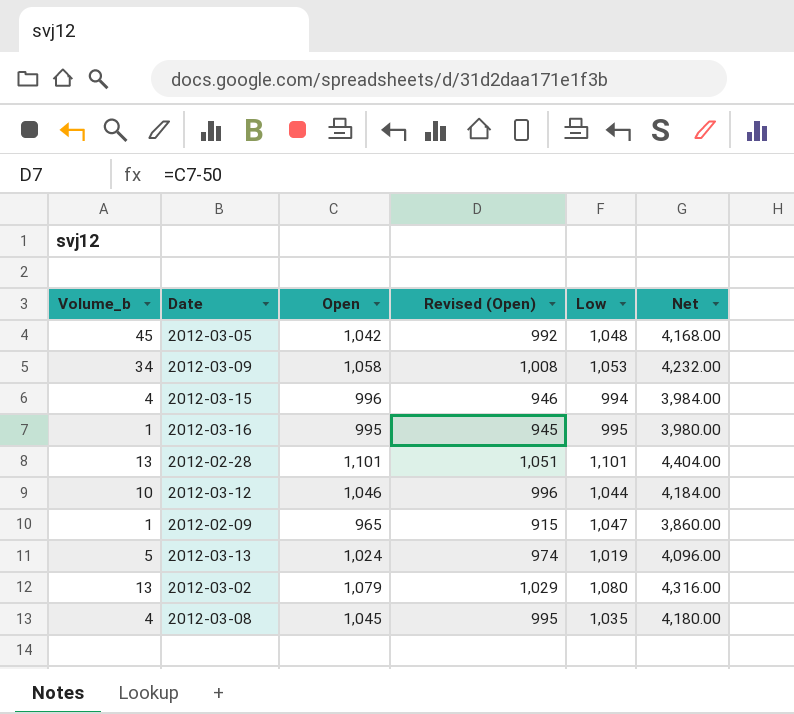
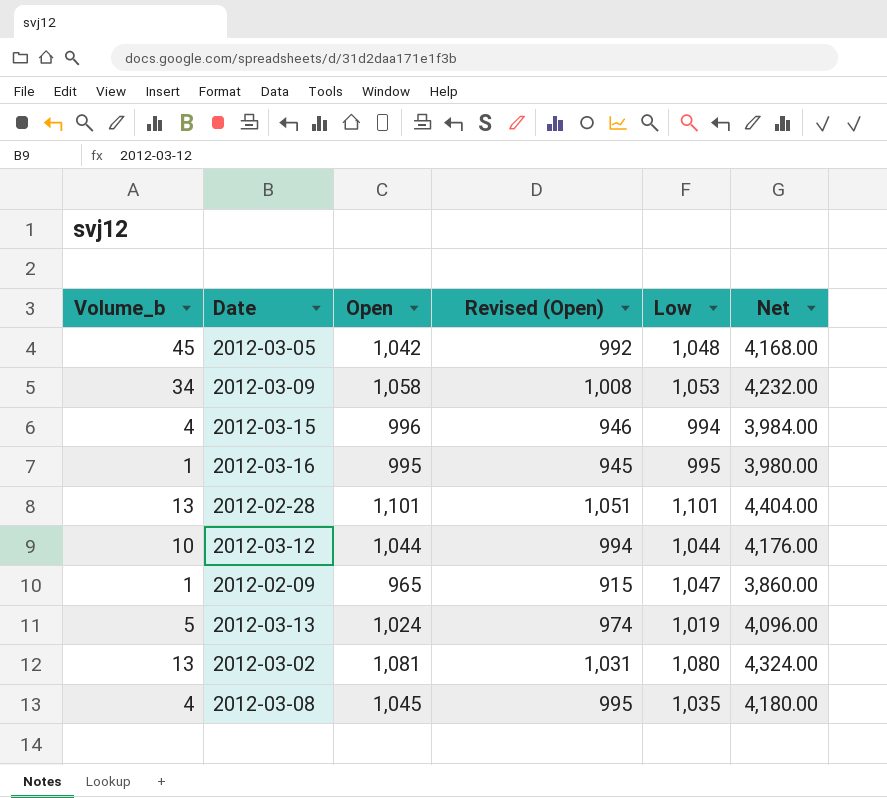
2012-03-12 | Open: 1,046 -> 1,044
2012-03-12 | Revised (Open): 996 -> 994
2012-03-12 | Net: 4,184.00 -> 4,176.00
2012-03-02 | Open: 1,079 -> 1,081
2012-03-02 | Revised (Open): 1,029 -> 1,031
2012-03-02 | Net: 4,316.00 -> 4,324.00

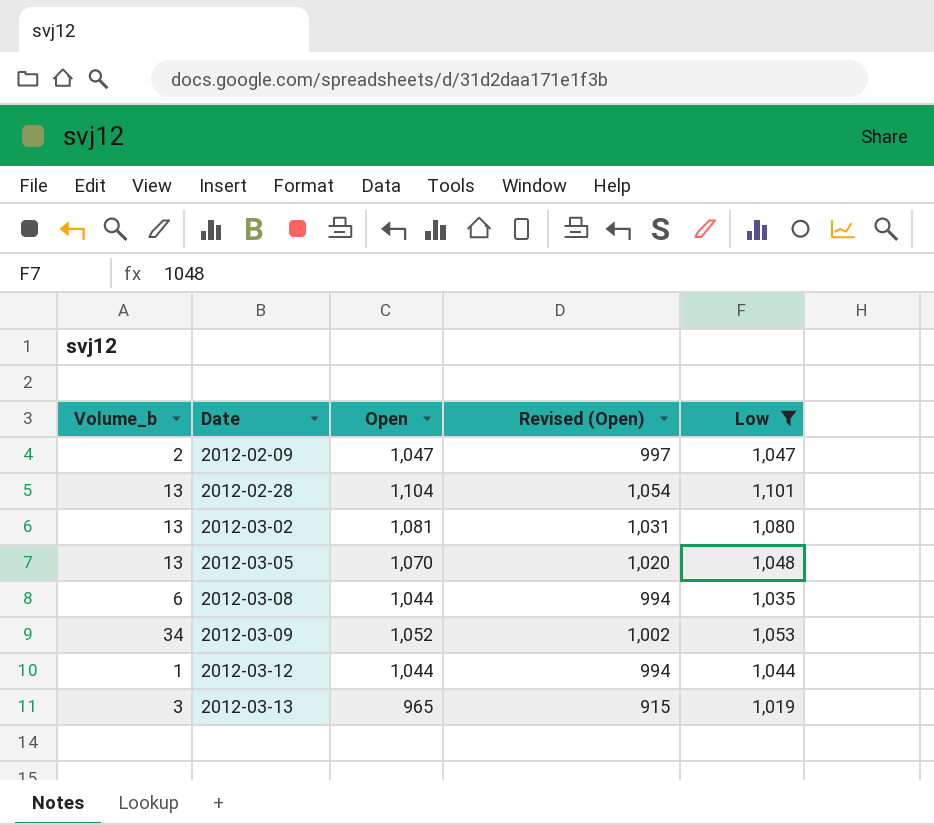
filter: none -> Low >= 1,019
row order: none -> Date ascending
column Net | formula: [Open] * 4 -> none
2012-02-09 | Volume_b: 1 -> 2
2012-02-09 | Open: 965 -> 1,047
2012-02-09 | Revised (Open): 915 -> 997
2012-02-28 | Open: 1,101 -> 1,104
2012-02-28 | Revised (Open): 1,051 -> 1,054
2012-03-05 | Volume_b: 45 -> 13
2012-03-05 | Open: 1,042 -> 1,070
2012-03-05 | Revised (Open): 992 -> 1,020
2012-03-08 | Volume_b: 4 -> 6
2012-03-08 | Open: 1,045 -> 1,044
2012-03-08 | Revised (Open): 995 -> 994
2012-03-09 | Open: 1,058 -> 1,052
2012-03-09 | Revised (Open): 1,008 -> 1,002
2012-03-12 | Volume_b: 10 -> 1
2012-03-13 | Volume_b: 5 -> 3
2012-03-13 | Open: 1,024 -> 965
2012-03-13 | Revised (Open): 974 -> 915

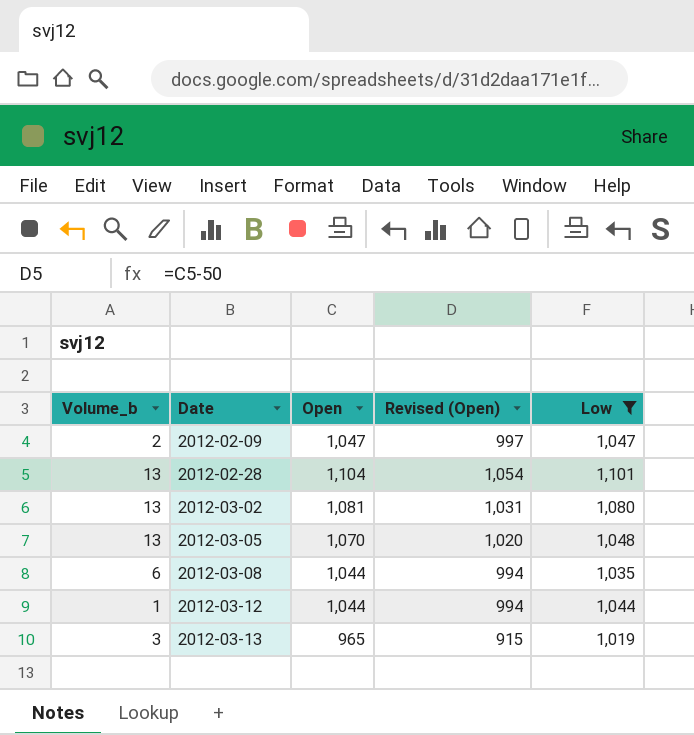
row 2012-03-09: 34 | 1,052 | 1,002 | 1,053 -> none

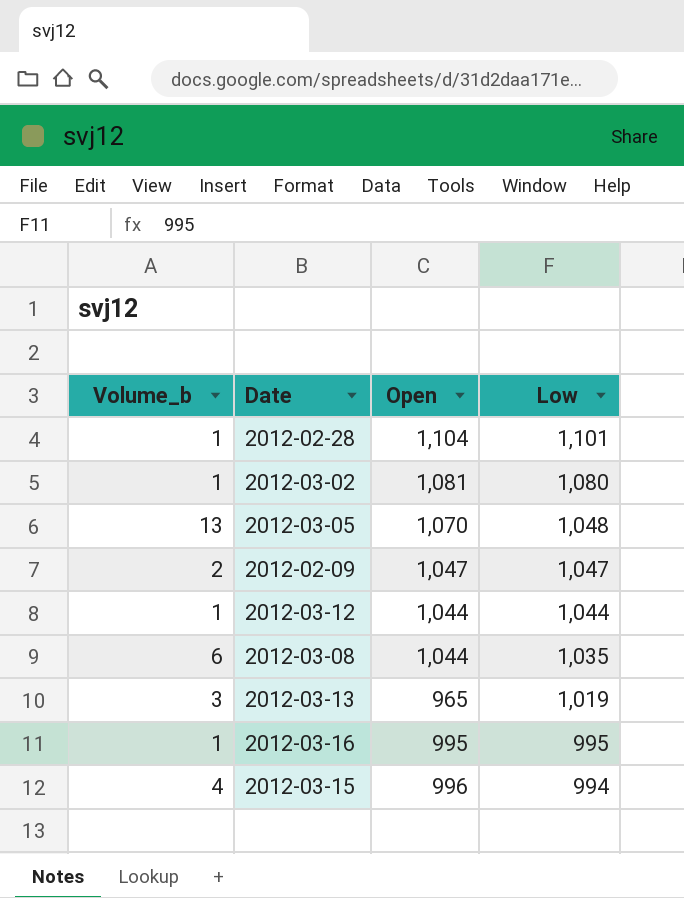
filter: Low >= 1,019 -> none
row order: Date ascending -> Low descending
column Revised (Open) | formula: [Open] - 50 -> none
2012-02-28 | Volume_b: 13 -> 1
2012-03-02 | Volume_b: 13 -> 1

